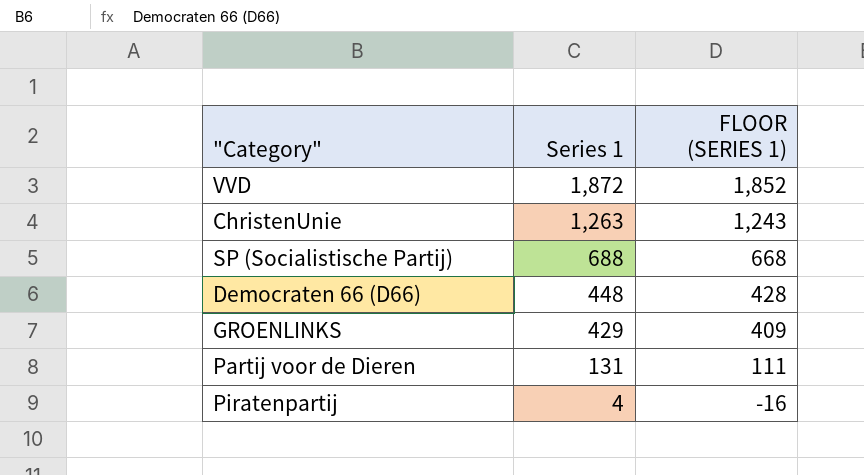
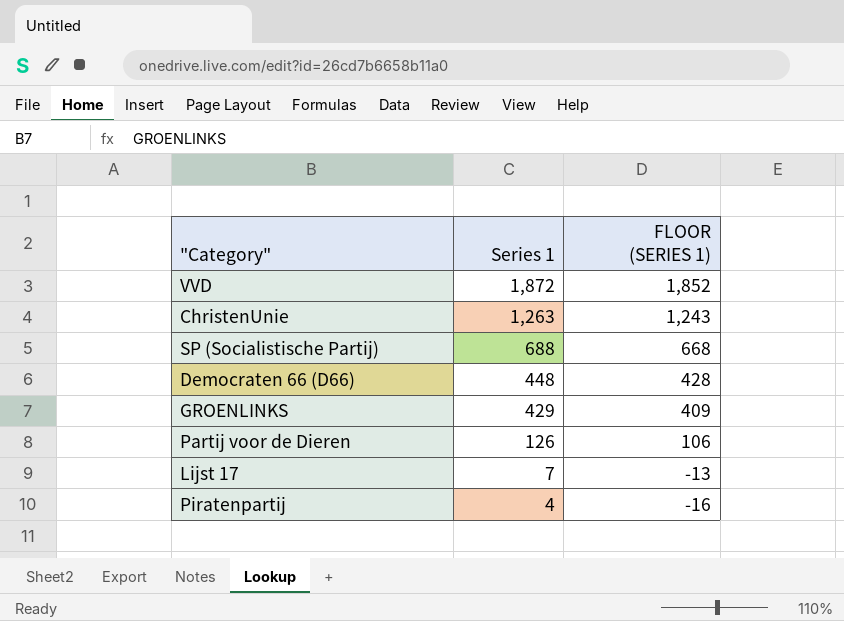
Partij voor de Dieren | Series 1: 131 -> 126
Partij voor de Dieren | FLOOR (SERIES 1): 111 -> 106
row Lijst 17: none -> 7 | -13

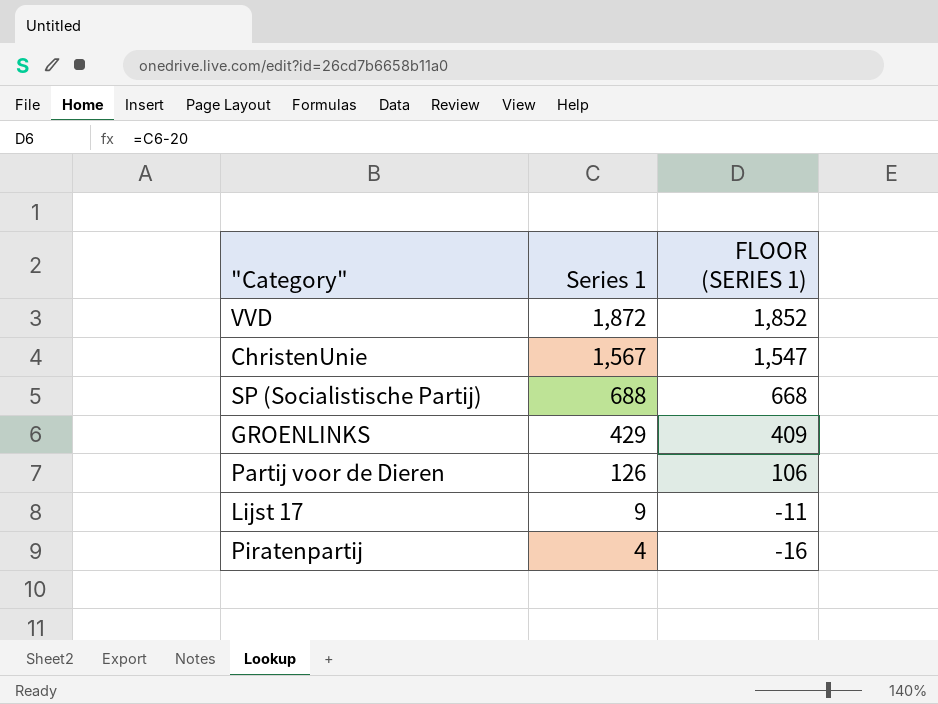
row Democraten 66 (D66): 448 | 428 -> none
ChristenUnie | Series 1: 1,263 -> 1,567
ChristenUnie | FLOOR (SERIES 1): 1,243 -> 1,547
Lijst 17 | Series 1: 7 -> 9
Lijst 17 | FLOOR (SERIES 1): -13 -> -11

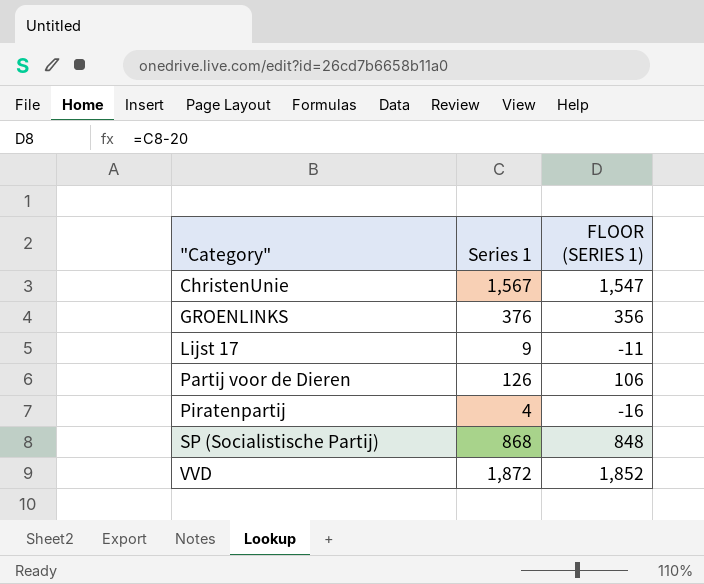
row order: Series 1 descending -> "Category" ascending
GROENLINKS | Series 1: 429 -> 376
GROENLINKS | FLOOR (SERIES 1): 409 -> 356
SP (Socialistische Partij) | Series 1: 688 -> 868
SP (Socialistische Partij) | FLOOR (SERIES 1): 668 -> 848

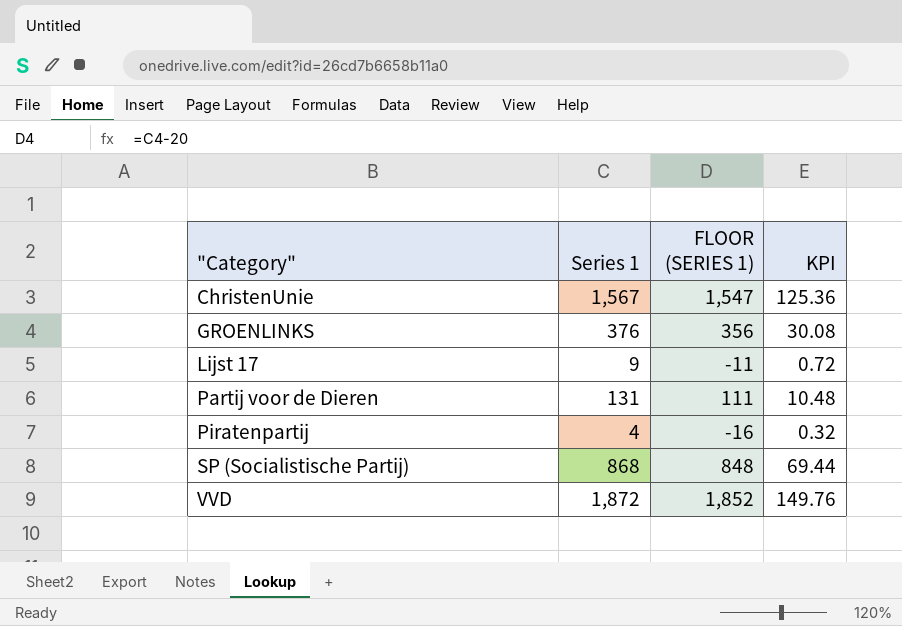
column KPI | formula: none -> [Series 1] * 0.08
Partij voor de Dieren | Series 1: 126 -> 131
Partij voor de Dieren | FLOOR (SERIES 1): 106 -> 111

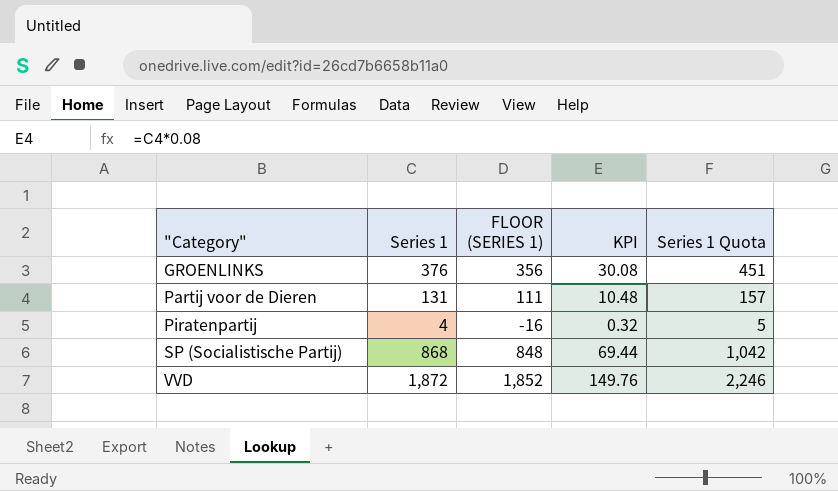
column Series 1 Quota | formula: none -> [Series 1] * 1.2
row ChristenUnie: 1,567 | 1,547 | 125.36 -> none
row Lijst 17: 9 | -11 | 0.72 -> none

